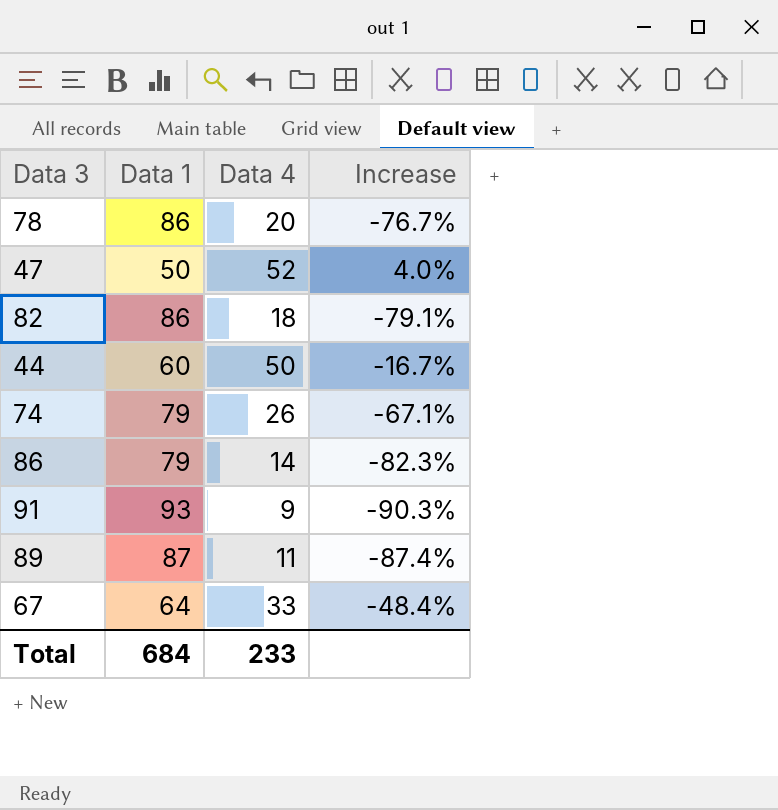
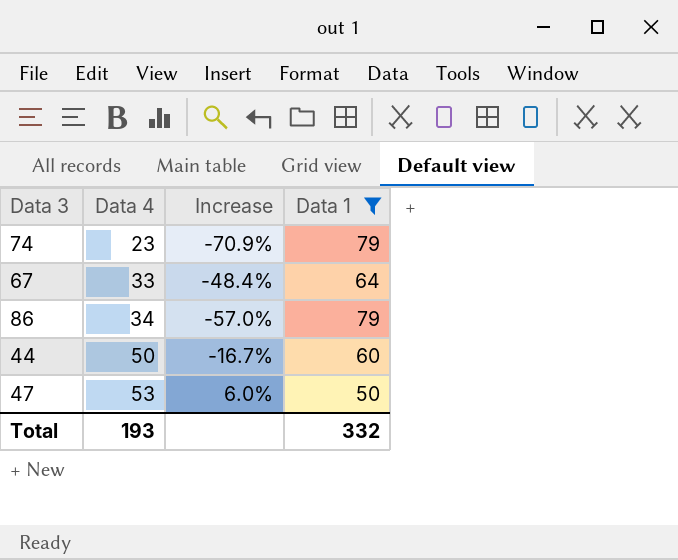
filter: none -> Data 1 <= 79
row order: none -> Data 4 ascending
column Data 1 | position: 2 -> 4
74 | Data 4: 26 -> 23
74 | Increase: -67.1% -> -70.9%
86 | Data 4: 14 -> 34
86 | Increase: -82.3% -> -57.0%
47 | Data 4: 52 -> 53
47 | Increase: 4.0% -> 6.0%
Total | Data 4: 233 -> 193
Total | Data 1: 684 -> 332

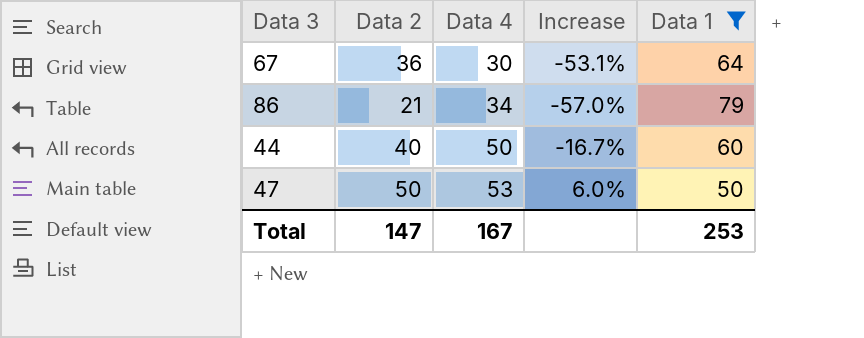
column Data 2 | position: none -> 2
row 74: 23 | -70.9% | 79 -> none
67 | Data 4: 33 -> 30
67 | Increase: -48.4% -> -53.1%
Total | Data 4: 193 -> 167
Total | Data 1: 332 -> 253

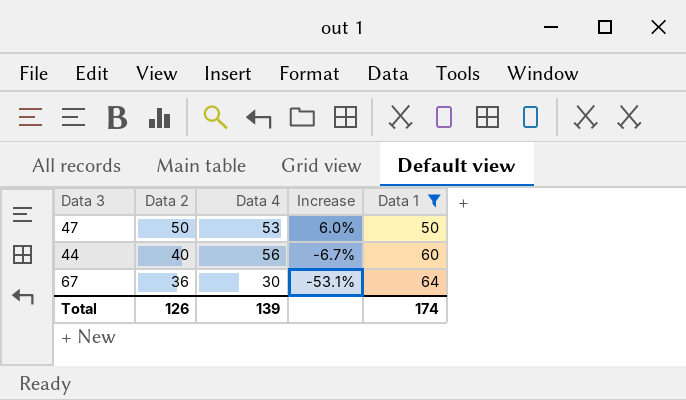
row order: Data 4 ascending -> Data 2 descending
row 86: 21 | 34 | -57.0% | 79 -> none
44 | Data 4: 50 -> 56
44 | Increase: -16.7% -> -6.7%
Total | Data 2: 147 -> 126
Total | Data 4: 167 -> 139
Total | Data 1: 253 -> 174

